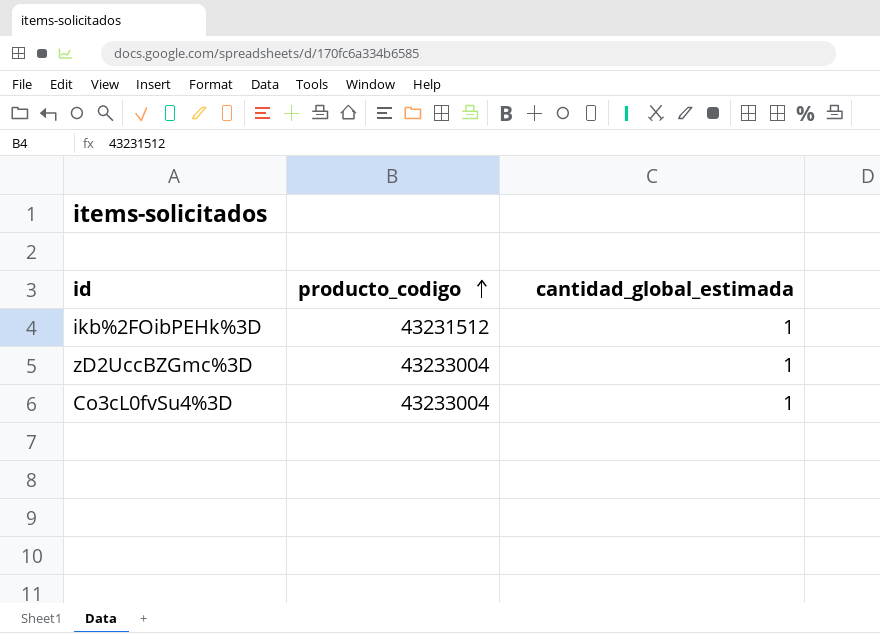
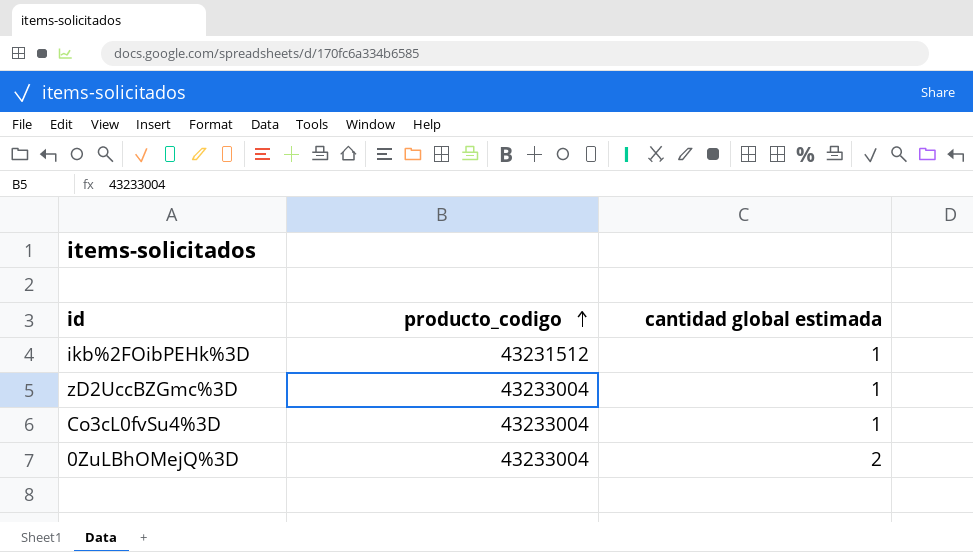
column name: cantidad_global_estimada -> cantidad global estimada
row 0ZuLBhOMejQ%3D: none -> 43233004 | 2

